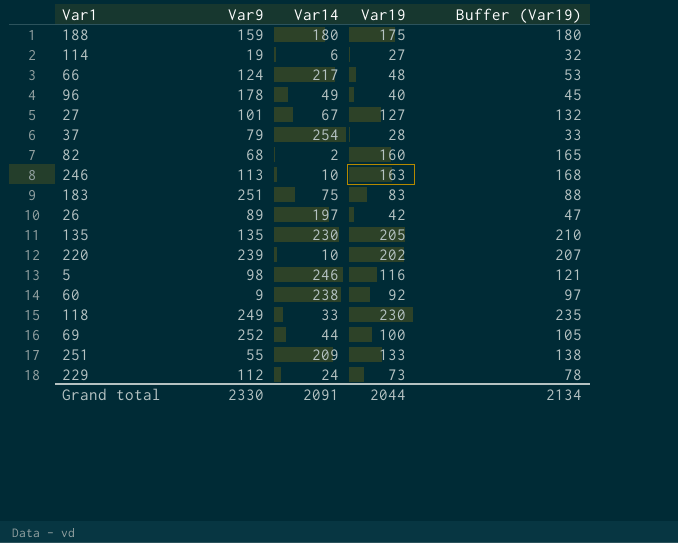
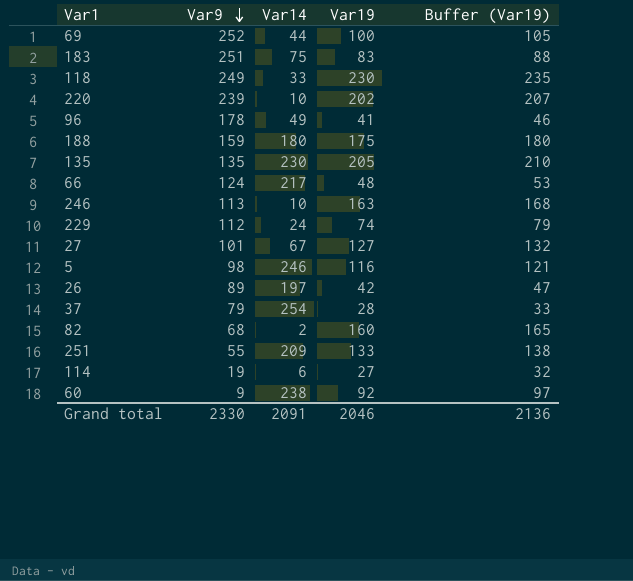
row order: none -> Var9 descending
96 | Var19: 40 -> 41
96 | Buffer (Var19): 45 -> 46
229 | Var19: 73 -> 74
229 | Buffer (Var19): 78 -> 79
Grand total | Var19: 2044 -> 2046
Grand total | Buffer (Var19): 2134 -> 2136

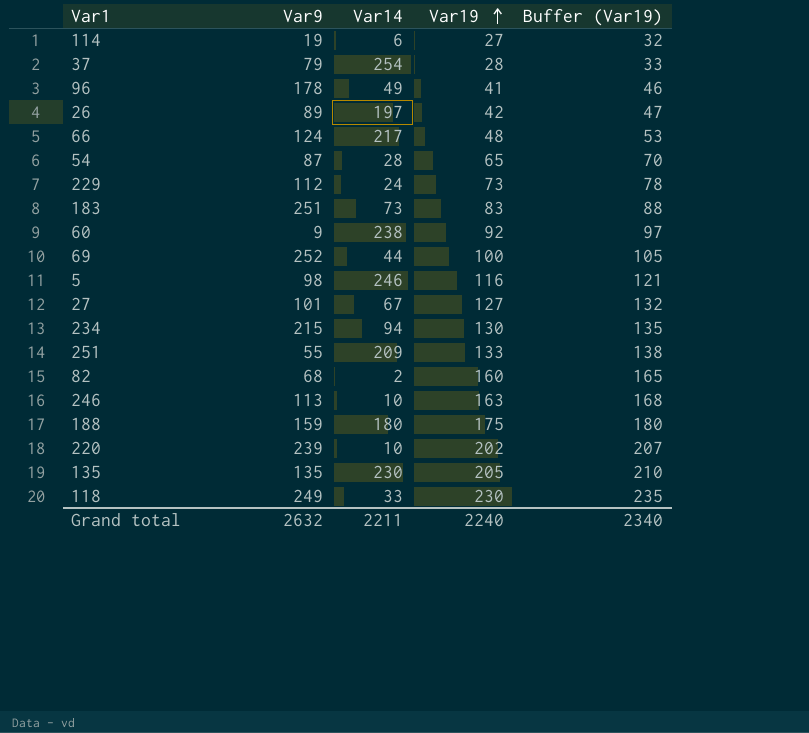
row order: Var9 descending -> Var19 ascending
row 54: none -> 87 | 28 | 65 | 70
229 | Var19: 74 -> 73
229 | Buffer (Var19): 79 -> 78
183 | Var14: 75 -> 73
row 234: none -> 215 | 94 | 130 | 135
Grand total | Var9: 2330 -> 2632
Grand total | Var14: 2091 -> 2211
Grand total | Var19: 2046 -> 2240
Grand total | Buffer (Var19): 2136 -> 2340

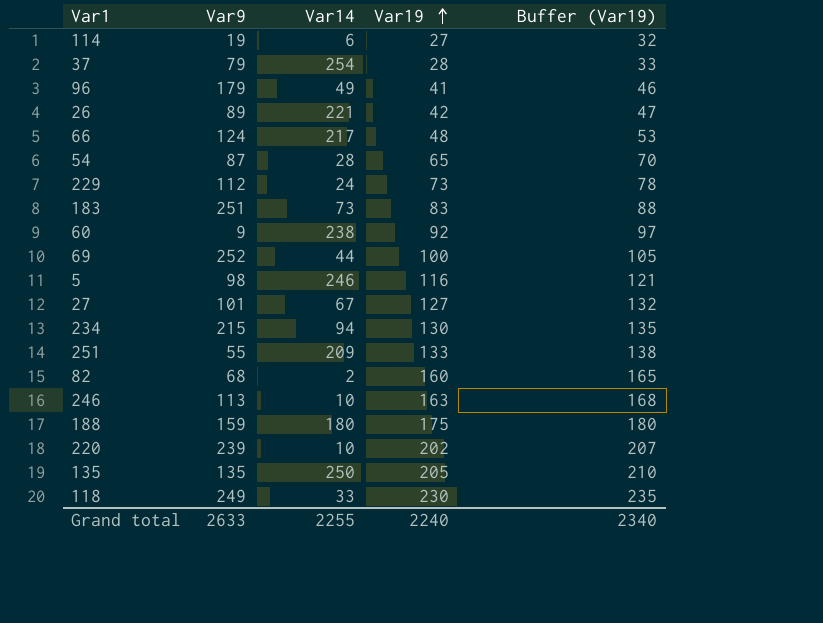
96 | Var9: 178 -> 179
26 | Var14: 197 -> 221
135 | Var14: 230 -> 250
Grand total | Var9: 2632 -> 2633
Grand total | Var14: 2211 -> 2255

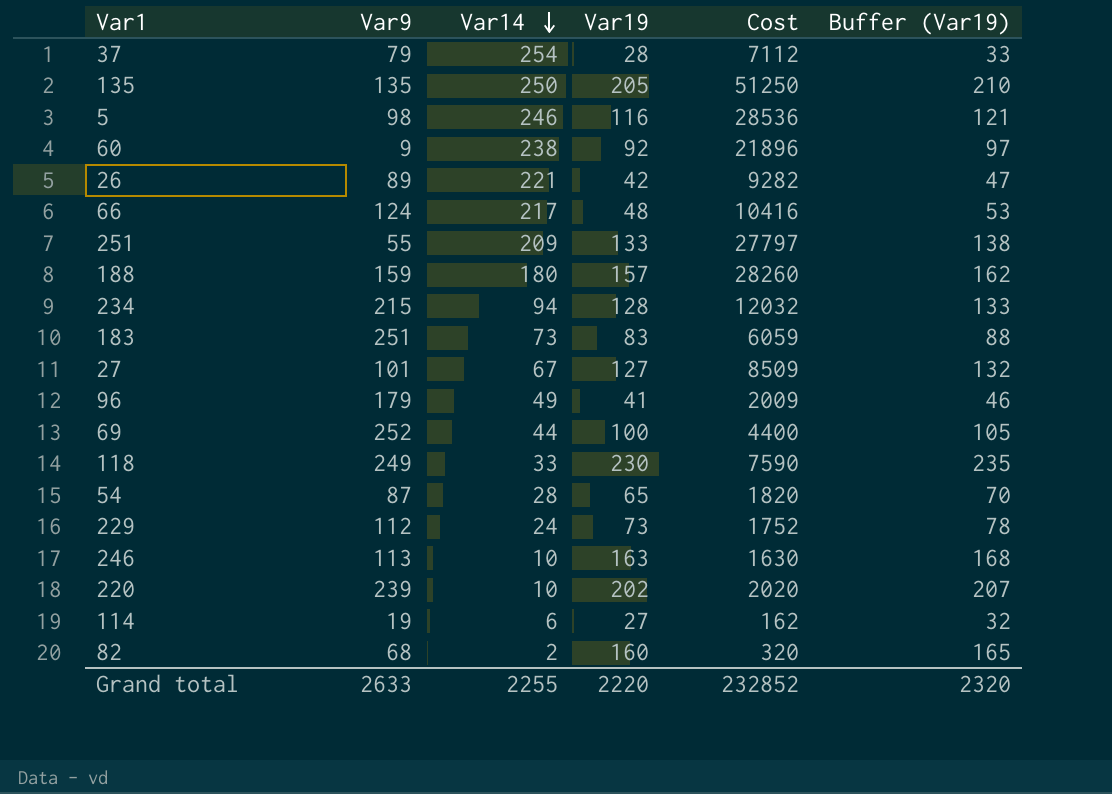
row order: Var19 ascending -> Var14 descending
column Cost | formula: none -> [Var14] * [Var19]
188 | Var19: 175 -> 157
188 | Buffer (Var19): 180 -> 162
234 | Var19: 130 -> 128
234 | Buffer (Var19): 135 -> 133
Grand total | Var19: 2240 -> 2220
Grand total | Buffer (Var19): 2340 -> 2320

